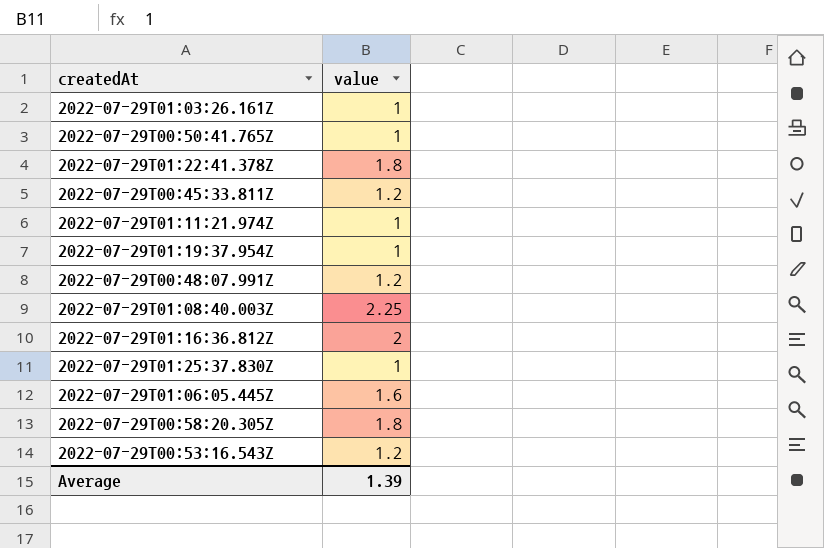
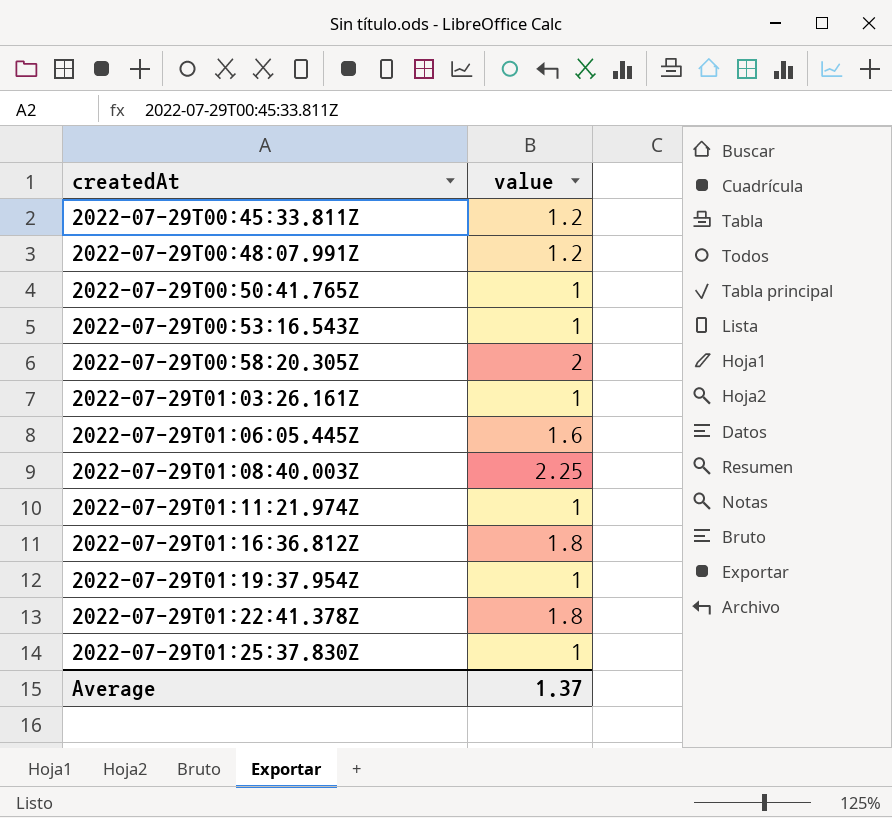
row order: none -> createdAt ascending
2022-07-29T00:53:16.543Z | value: 1.2 -> 1
2022-07-29T00:58:20.305Z | value: 1.8 -> 2
2022-07-29T01:16:36.812Z | value: 2 -> 1.8
Average | value: 1.39 -> 1.37

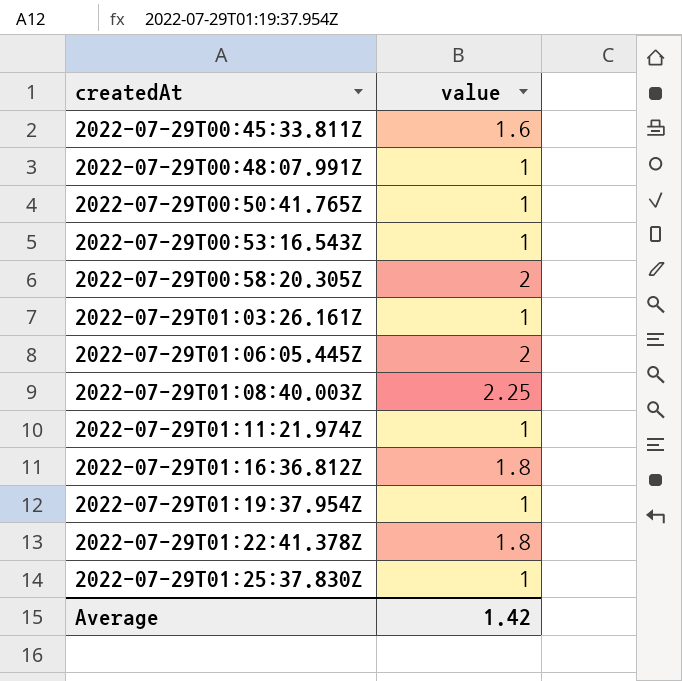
2022-07-29T00:45:33.811Z | value: 1.2 -> 1.6
2022-07-29T00:48:07.991Z | value: 1.2 -> 1
2022-07-29T01:06:05.445Z | value: 1.6 -> 2
Average | value: 1.37 -> 1.42

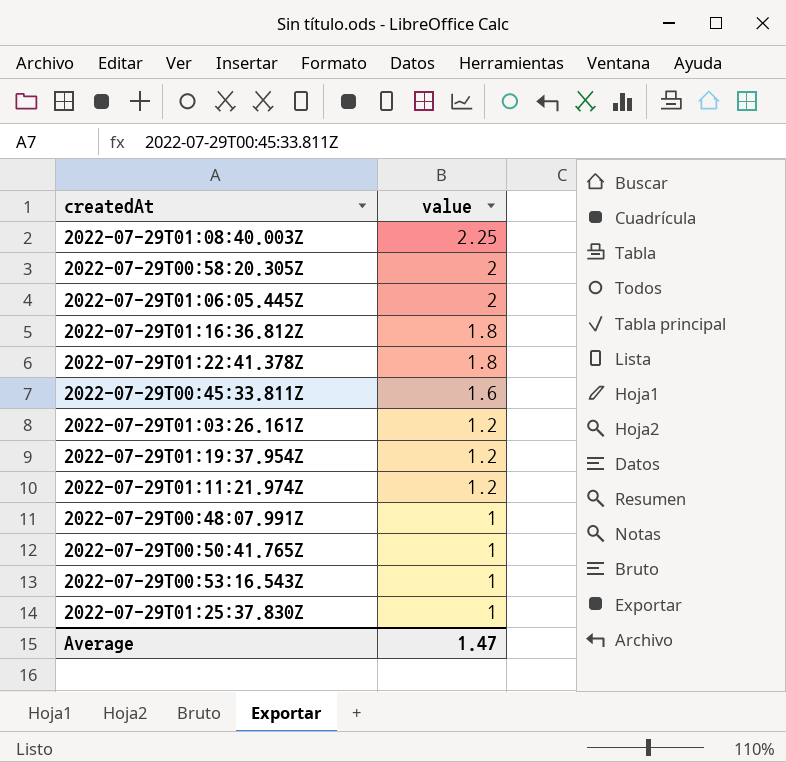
row order: createdAt ascending -> value descending
2022-07-29T01:03:26.161Z | value: 1 -> 1.2
2022-07-29T01:19:37.954Z | value: 1 -> 1.2
2022-07-29T01:11:21.974Z | value: 1 -> 1.2
Average | value: 1.42 -> 1.47

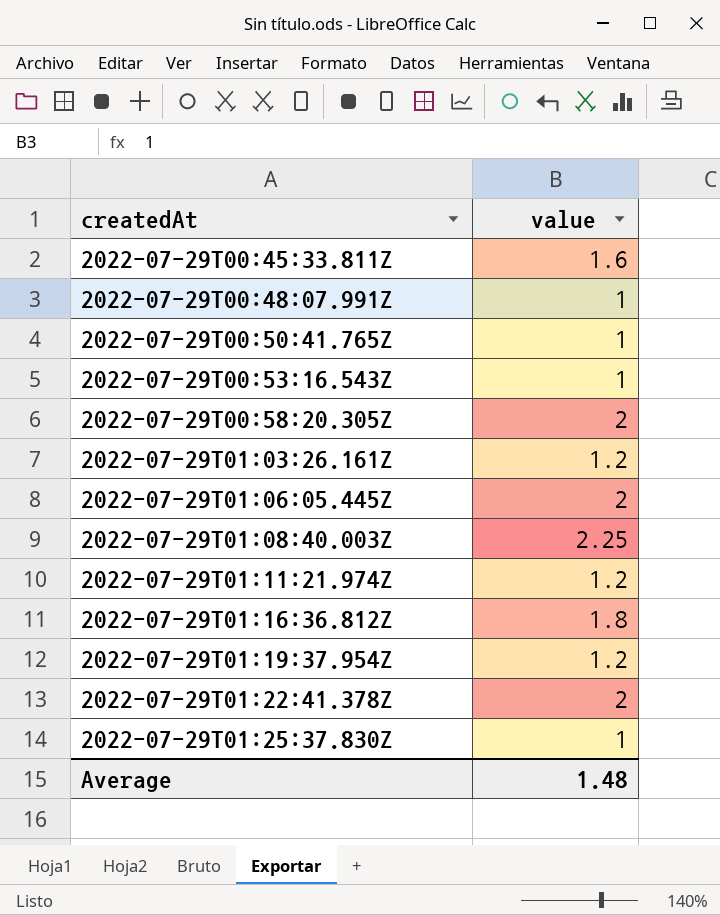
row order: value descending -> createdAt ascending
2022-07-29T01:22:41.378Z | value: 1.8 -> 2
Average | value: 1.47 -> 1.48

